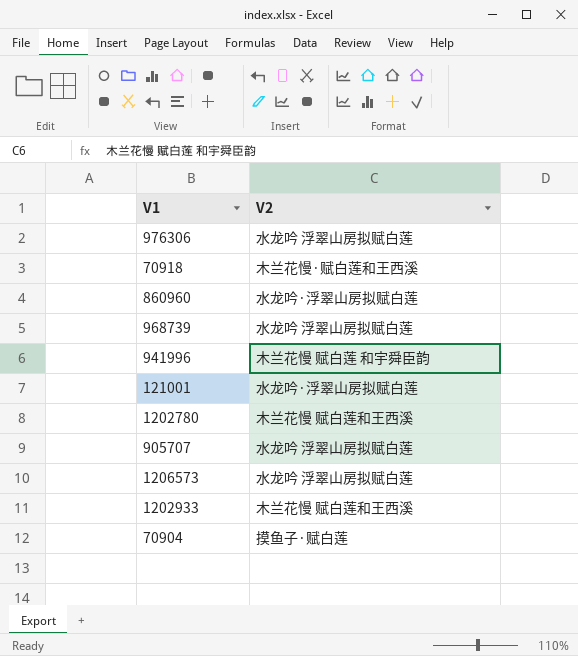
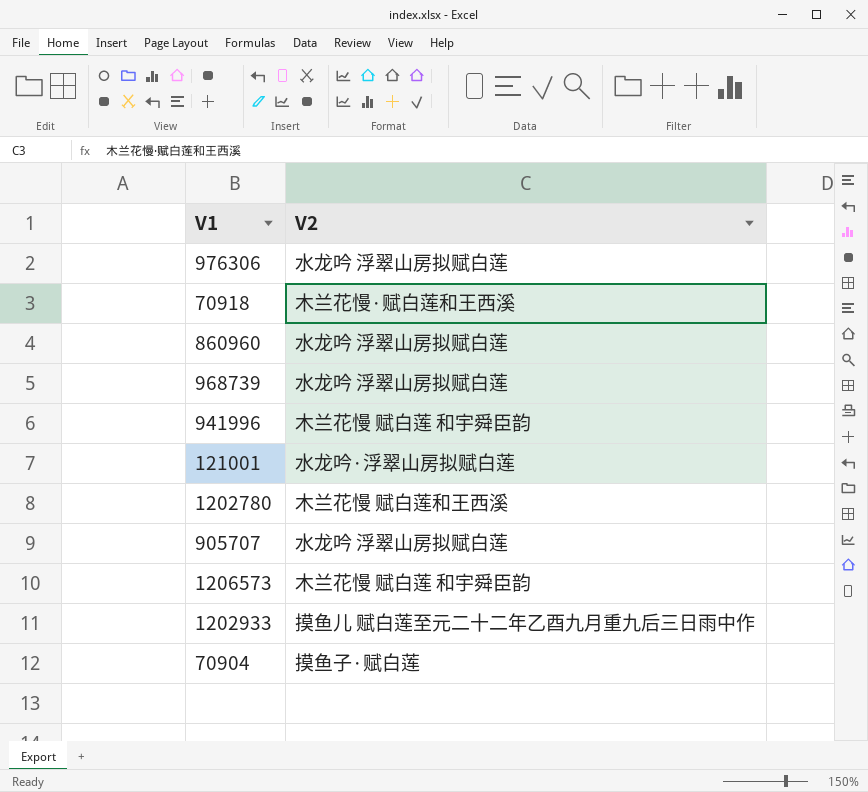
860960 | V2: 水龙吟·浮翠山房拟赋白莲 -> 水龙吟 浮翠山房拟赋白莲
1206573 | V2: 水龙吟 浮翠山房拟赋白莲 -> 木兰花慢 赋白莲 和宇舜臣韵
1202933 | V2: 木兰花慢 赋白莲和王西溪 -> 摸鱼儿 赋白莲至元二十二年乙酉九月重九后三日雨中作

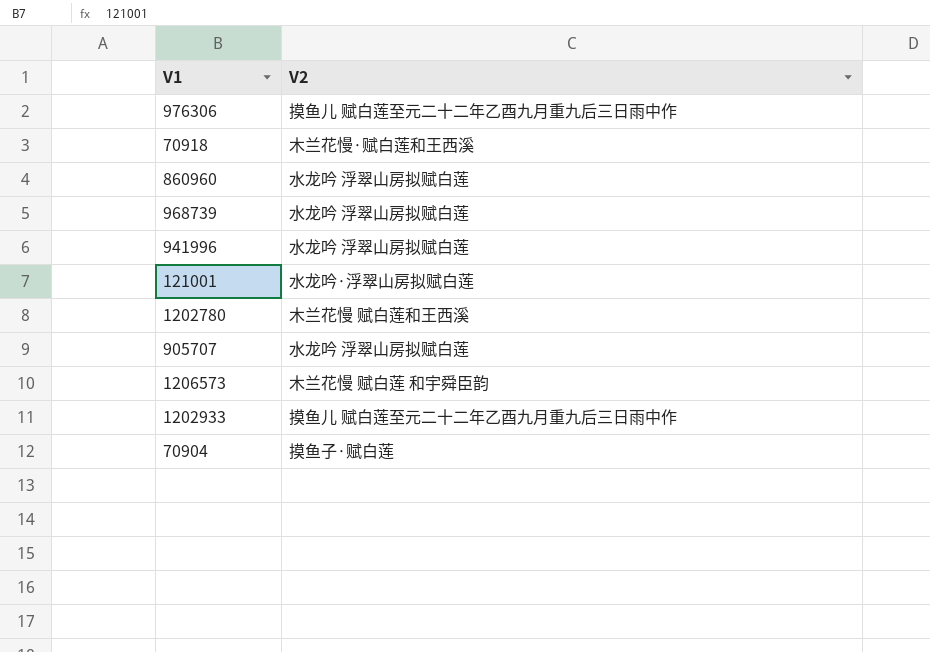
976306 | V2: 水龙吟 浮翠山房拟赋白莲 -> 摸鱼儿 赋白莲至元二十二年乙酉九月重九后三日雨中作
941996 | V2: 木兰花慢 赋白莲 和宇舜臣韵 -> 水龙吟 浮翠山房拟赋白莲

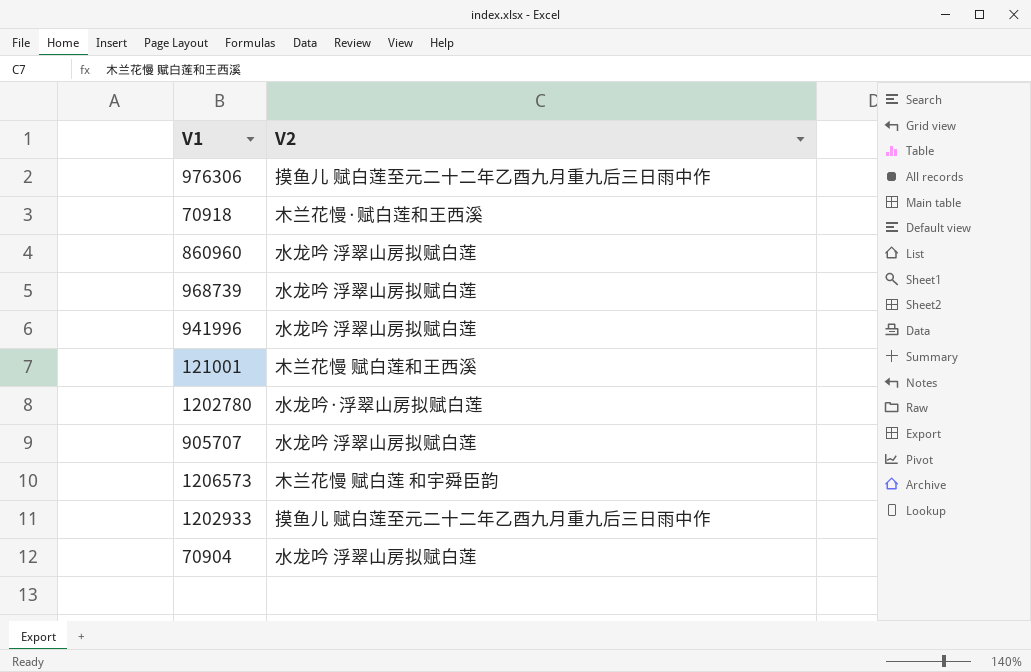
121001 | V2: 水龙吟·浮翠山房拟赋白莲 -> 木兰花慢 赋白莲和王西溪
1202780 | V2: 木兰花慢 赋白莲和王西溪 -> 水龙吟·浮翠山房拟赋白莲
70904 | V2: 摸鱼子·赋白莲 -> 水龙吟 浮翠山房拟赋白莲

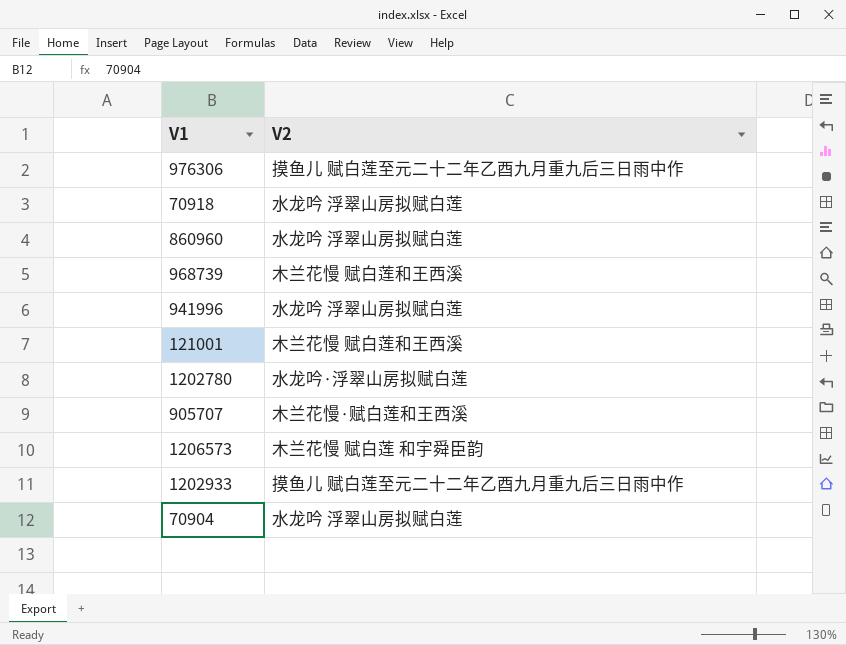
70918 | V2: 木兰花慢·赋白莲和王西溪 -> 水龙吟 浮翠山房拟赋白莲
968739 | V2: 水龙吟 浮翠山房拟赋白莲 -> 木兰花慢 赋白莲和王西溪
905707 | V2: 水龙吟 浮翠山房拟赋白莲 -> 木兰花慢·赋白莲和王西溪

